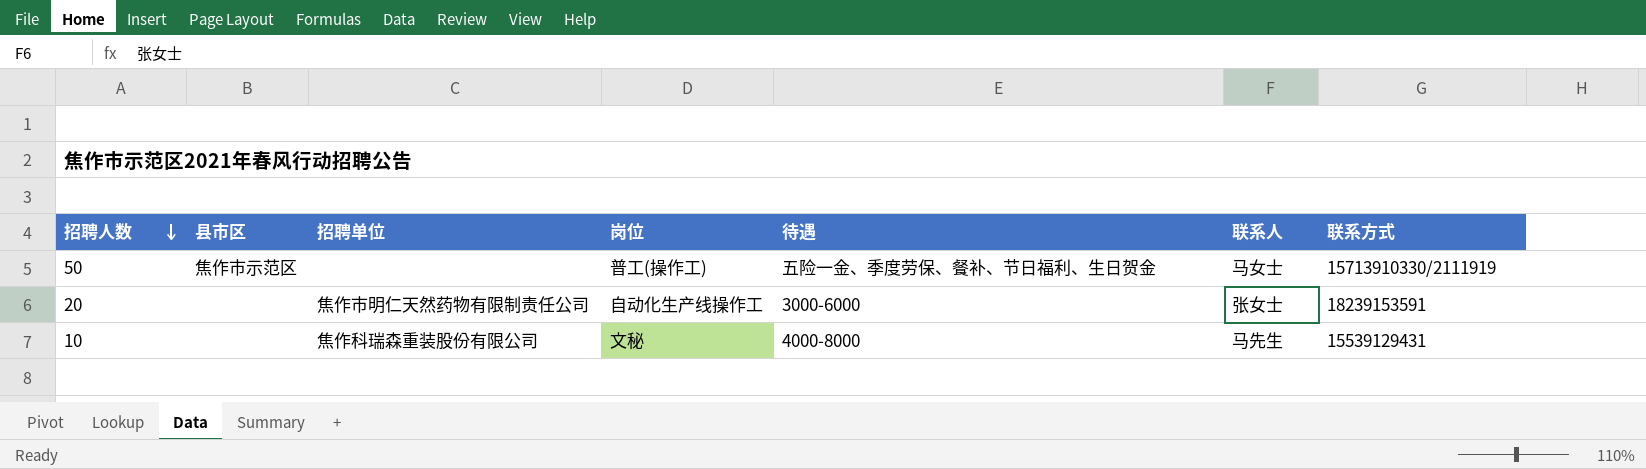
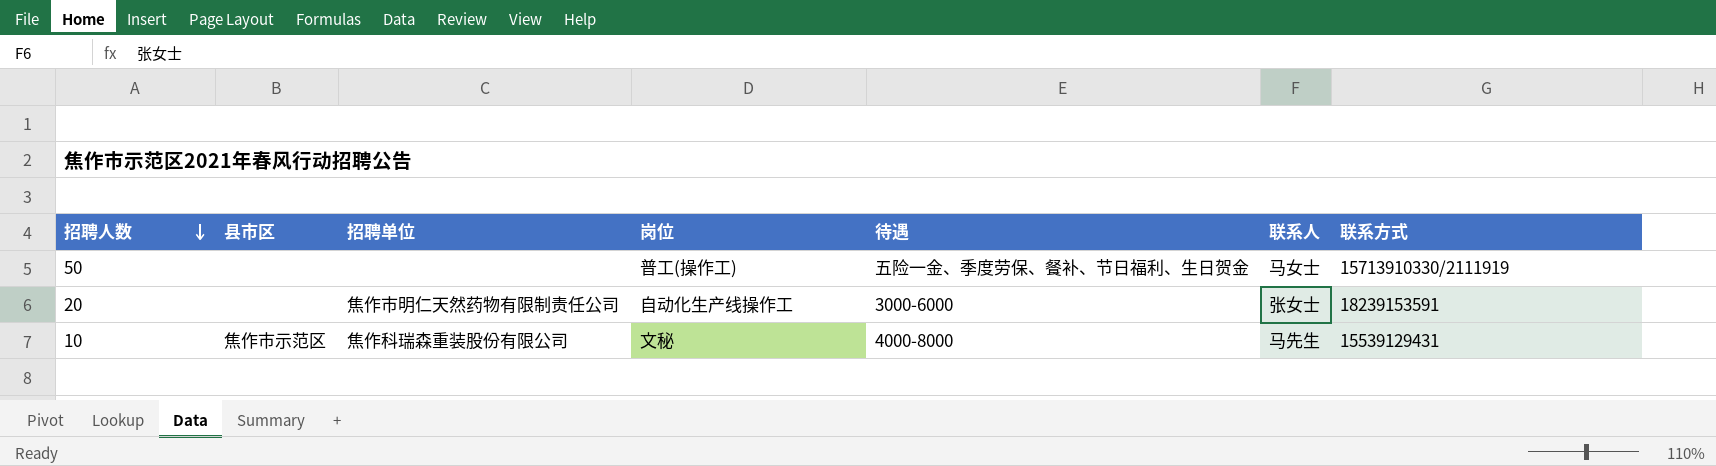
50 | 县市区: 焦作市示范区 -> none
10 | 县市区: none -> 焦作市示范区

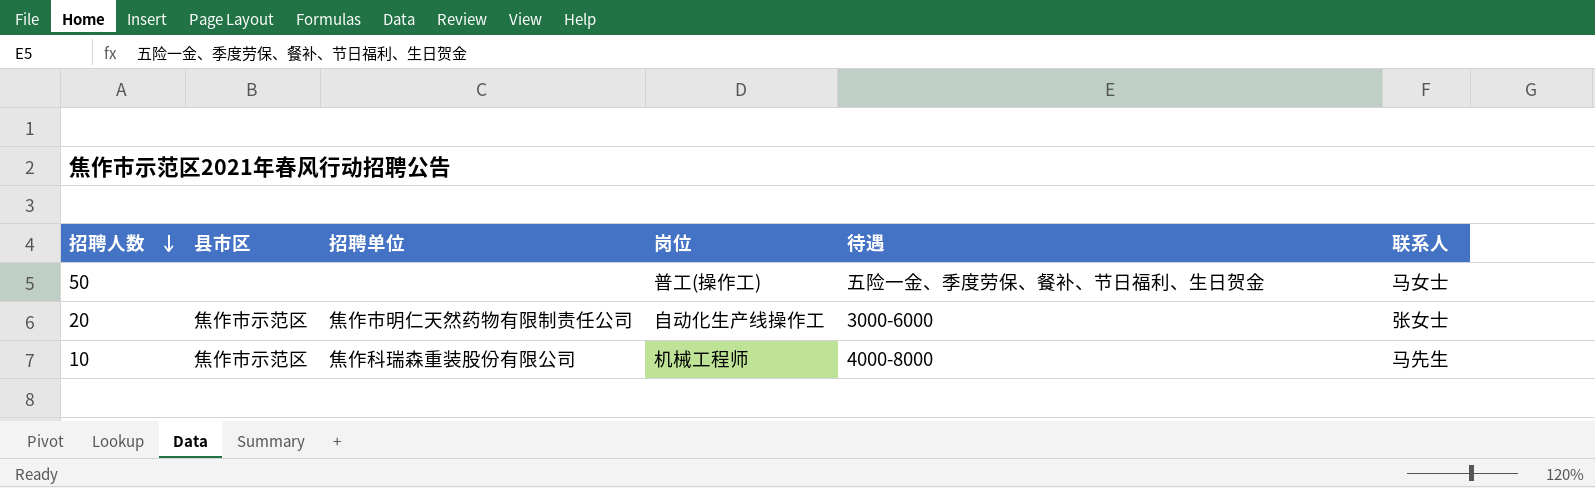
column 联系方式 | position: 7 -> none
20 | 县市区: none -> 焦作市示范区
10 | 岗位: 文秘 -> 机械工程师

